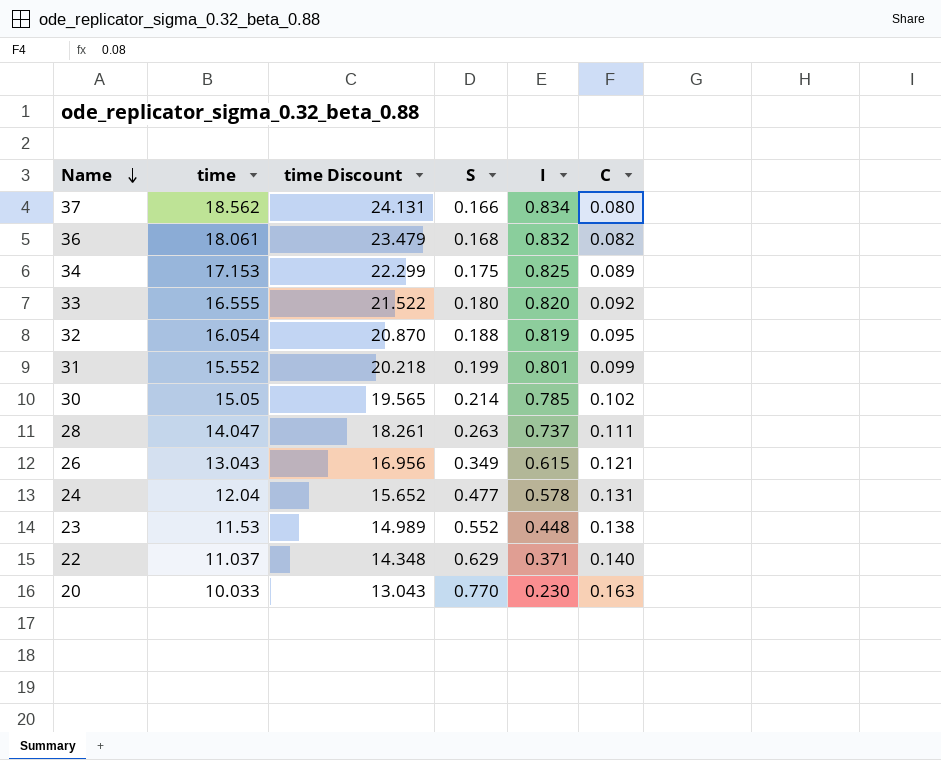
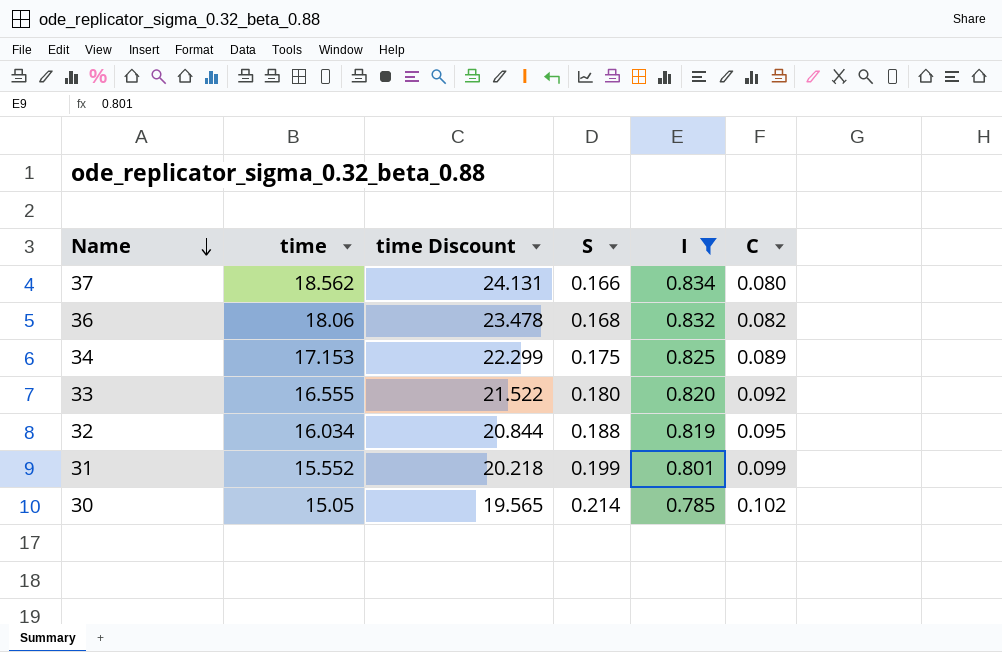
filter: none -> I >= 0.785
36 | time: 18.061 -> 18.06
36 | time Discount: 23.479 -> 23.478
32 | time: 16.054 -> 16.034
32 | time Discount: 20.870 -> 20.844

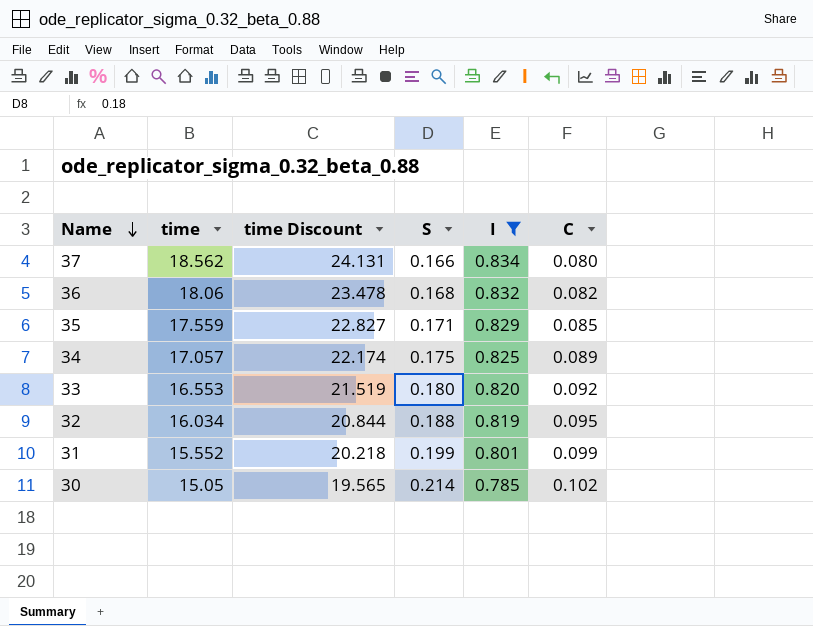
row 35: none -> 17.559 | 22.827 | 0.171 | 0.829 | 0.085
34 | time: 17.153 -> 17.057
34 | time Discount: 22.299 -> 22.174
33 | time: 16.555 -> 16.553
33 | time Discount: 21.522 -> 21.519

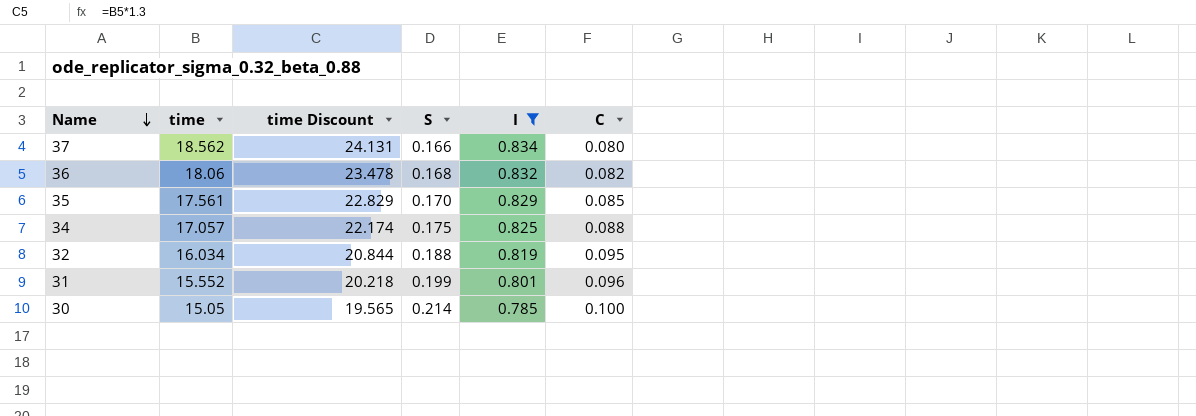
row 33: 16.553 | 21.519 | 0.180 | 0.820 | 0.092 -> none
35 | time: 17.559 -> 17.561
35 | time Discount: 22.827 -> 22.829
35 | S: 0.171 -> 0.170
34 | C: 0.089 -> 0.088
31 | C: 0.099 -> 0.096
30 | C: 0.102 -> 0.100

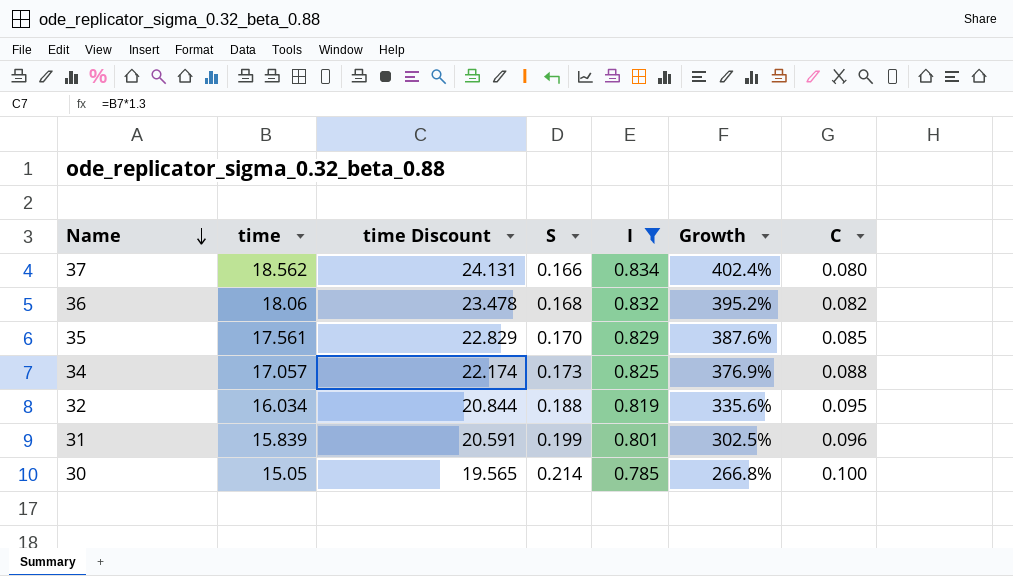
column Growth | formula: none -> ([I] - [S]) / [S]
34 | S: 0.175 -> 0.173
31 | time: 15.552 -> 15.839
31 | time Discount: 20.218 -> 20.591

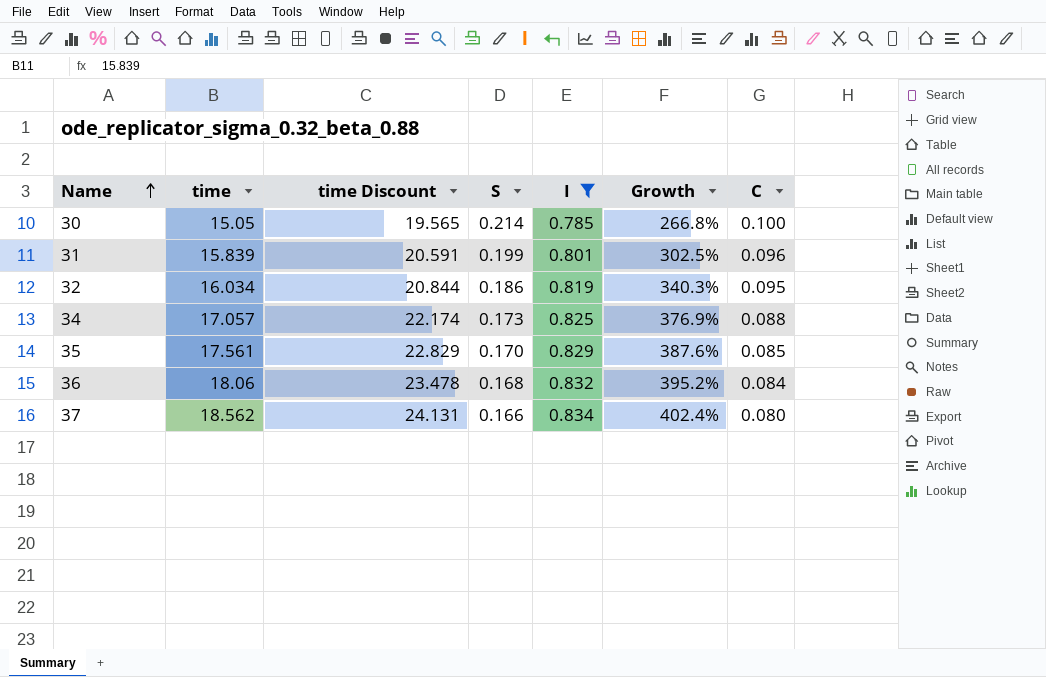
row order: Name descending -> Name ascending
32 | S: 0.188 -> 0.186
32 | Growth: 335.6% -> 340.3%
36 | C: 0.082 -> 0.084

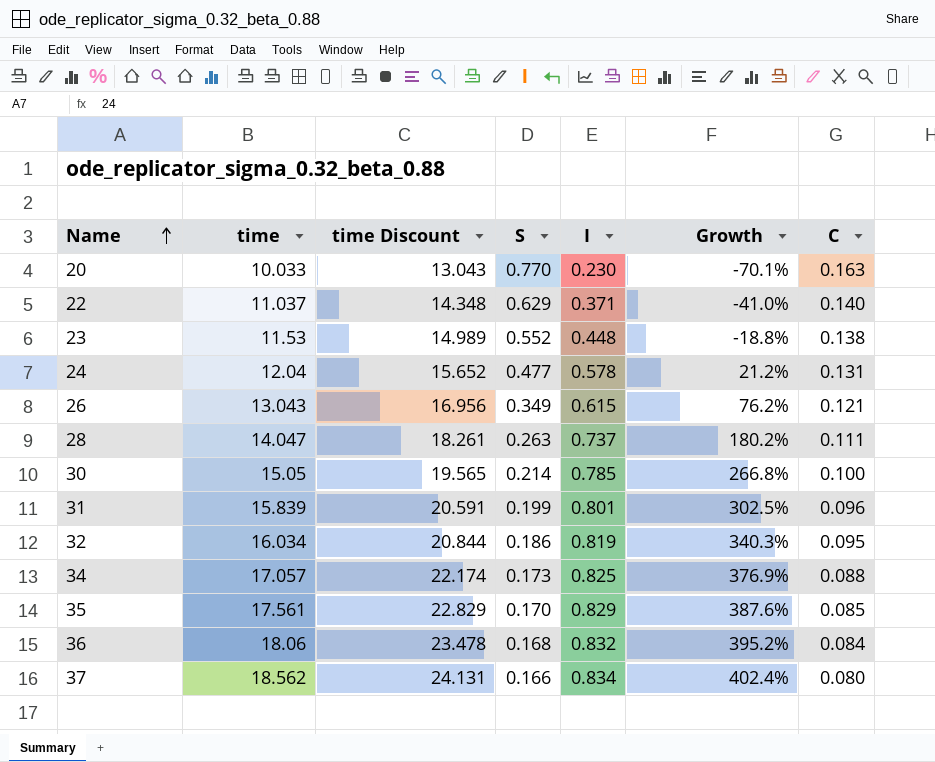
filter: I >= 0.785 -> none

